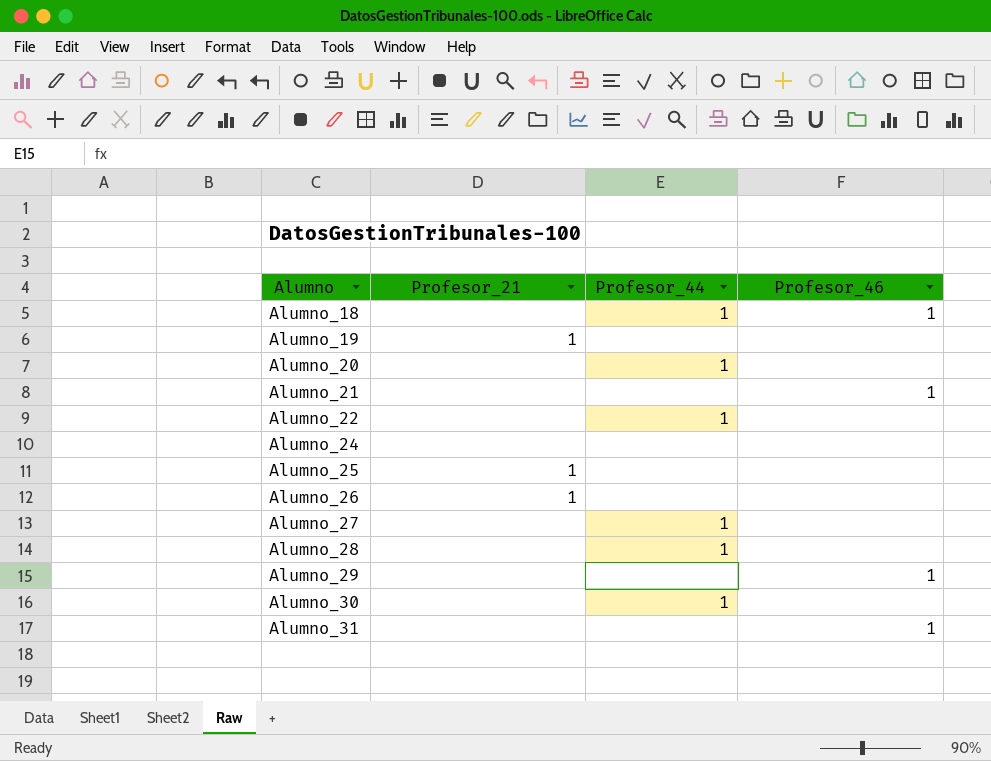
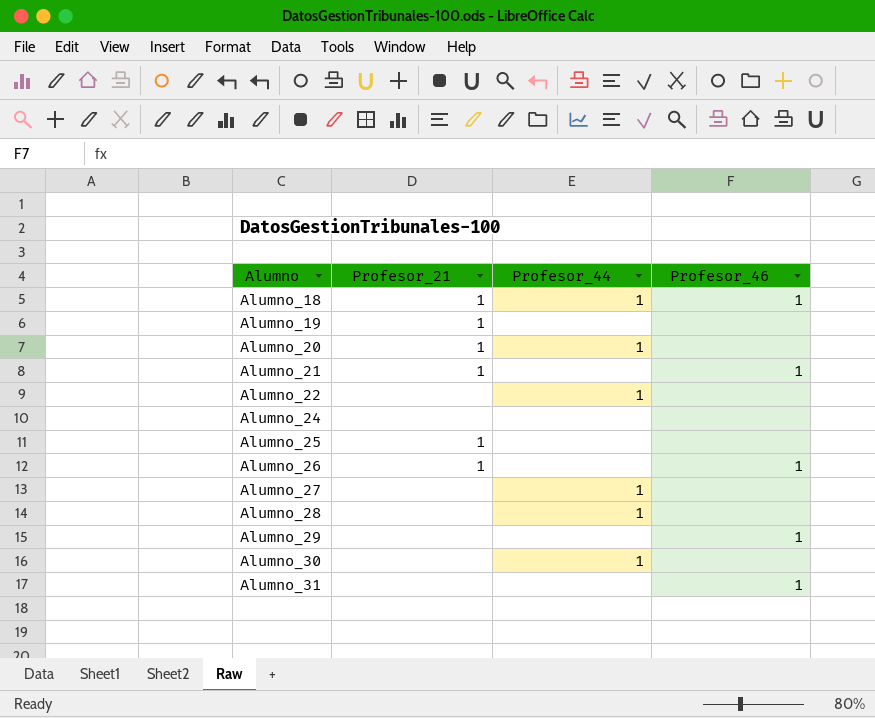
Alumno_18 | Profesor_21: none -> 1
Alumno_20 | Profesor_21: none -> 1
Alumno_21 | Profesor_21: none -> 1
Alumno_26 | Profesor_46: none -> 1

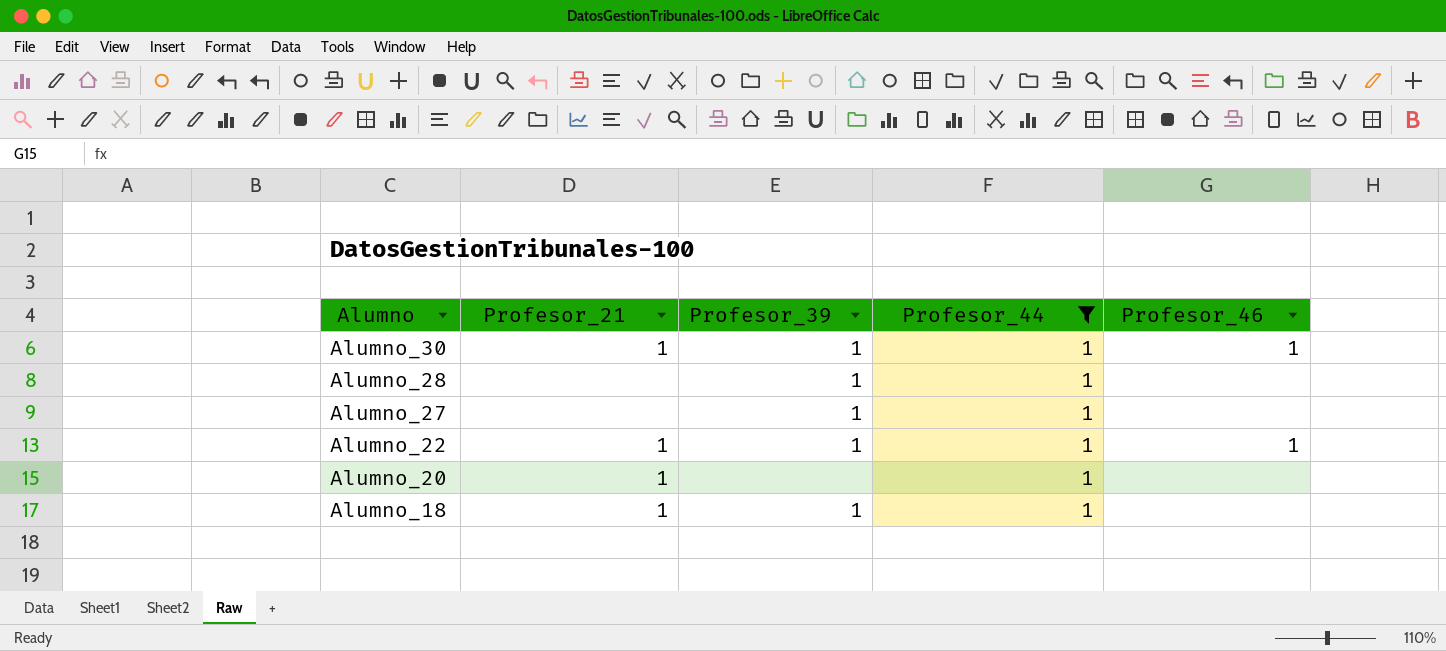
filter: none -> Profesor_44 = 1
row order: Alumno ascending -> Alumno descending
column Profesor_39 | position: none -> 3
Alumno_30 | Profesor_21: none -> 1
Alumno_30 | Profesor_46: none -> 1
Alumno_22 | Profesor_21: none -> 1
Alumno_22 | Profesor_46: none -> 1
Alumno_18 | Profesor_46: 1 -> none

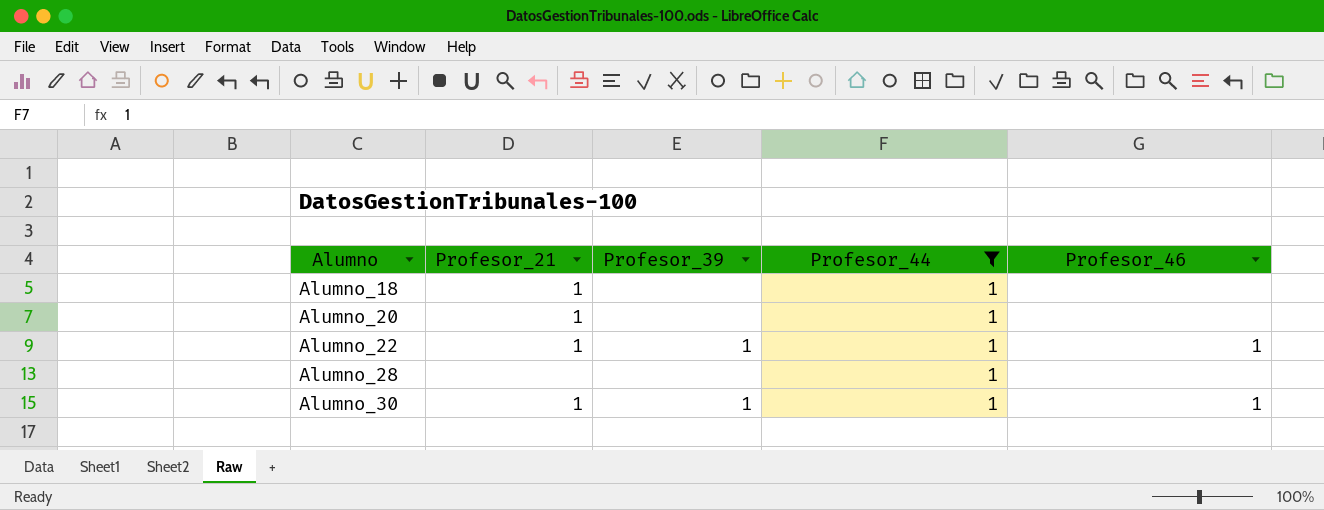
row order: Alumno descending -> Alumno ascending
row Alumno_27: none | 1 | 1 | none -> none
Alumno_18 | Profesor_39: 1 -> none
Alumno_28 | Profesor_39: 1 -> none

